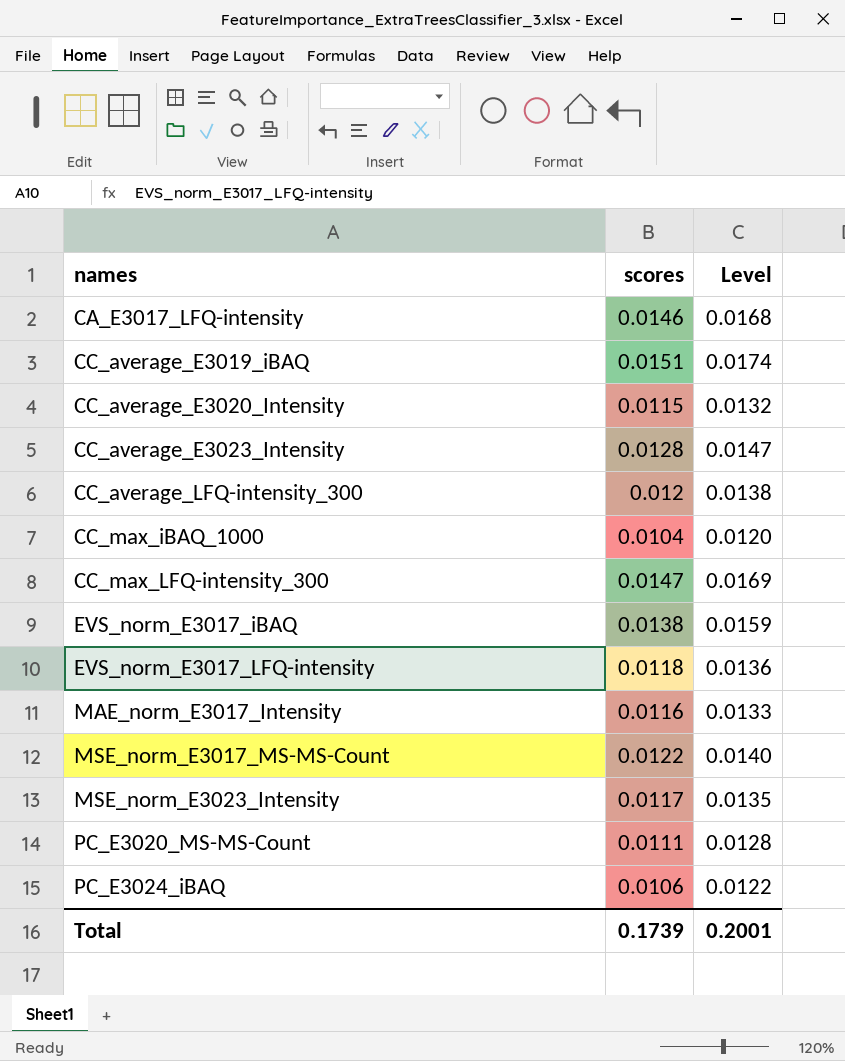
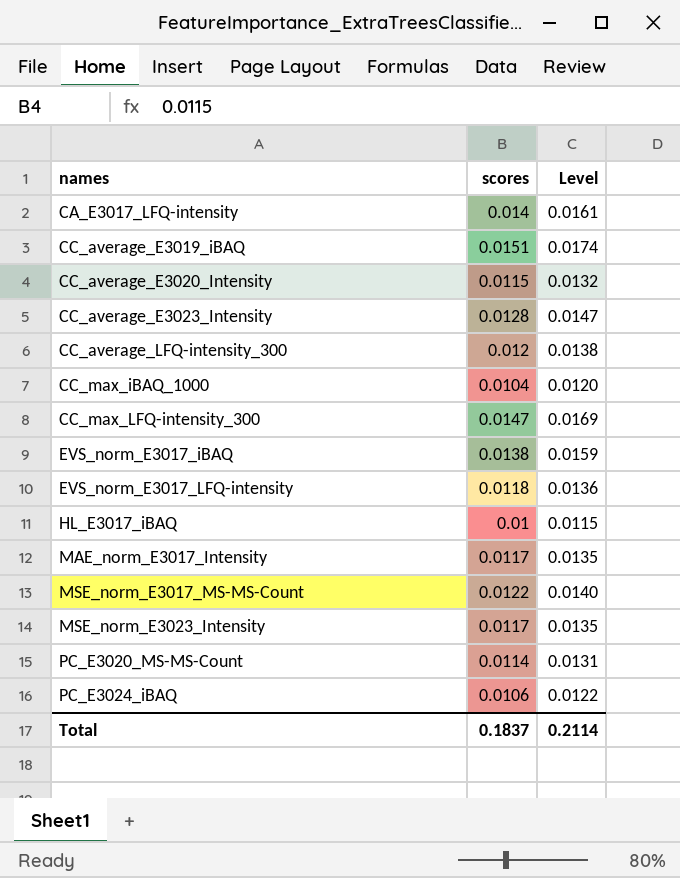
CA_E3017_LFQ-intensity | scores: 0.0146 -> 0.014
CA_E3017_LFQ-intensity | Level: 0.0168 -> 0.0161
row HL_E3017_iBAQ: none -> 0.01 | 0.0115
MAE_norm_E3017_Intensity | scores: 0.0116 -> 0.0117
MAE_norm_E3017_Intensity | Level: 0.0133 -> 0.0135
PC_E3020_MS-MS-Count | scores: 0.0111 -> 0.0114
PC_E3020_MS-MS-Count | Level: 0.0128 -> 0.0131
Total | scores: 0.1739 -> 0.1837
Total | Level: 0.2001 -> 0.2114

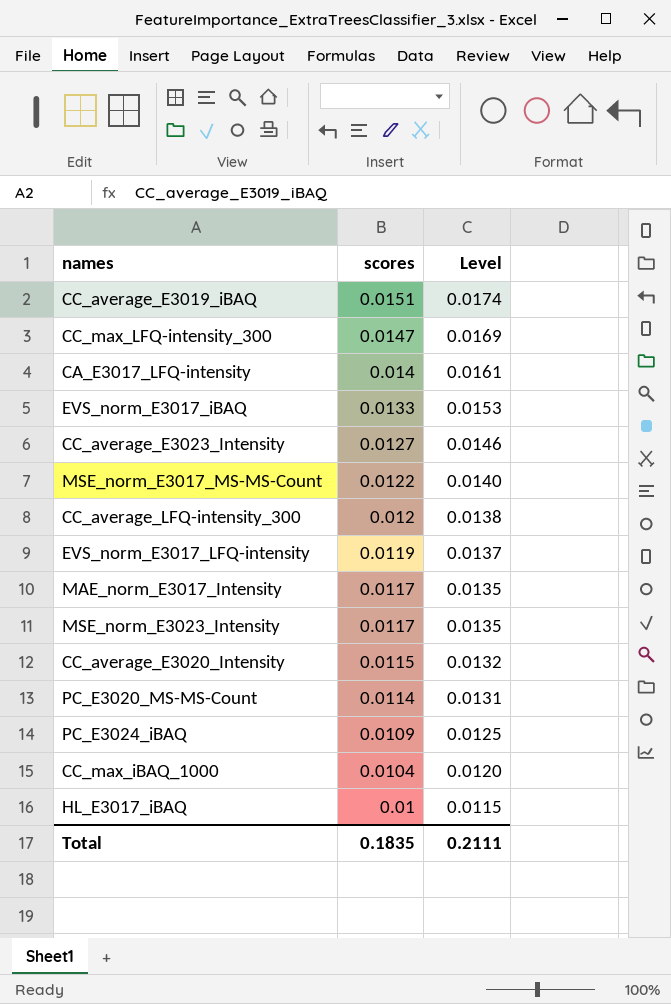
row order: names ascending -> scores descending
EVS_norm_E3017_iBAQ | scores: 0.0138 -> 0.0133
EVS_norm_E3017_iBAQ | Level: 0.0159 -> 0.0153
CC_average_E3023_Intensity | scores: 0.0128 -> 0.0127
CC_average_E3023_Intensity | Level: 0.0147 -> 0.0146
EVS_norm_E3017_LFQ-intensity | scores: 0.0118 -> 0.0119
EVS_norm_E3017_LFQ-intensity | Level: 0.0136 -> 0.0137
PC_E3024_iBAQ | scores: 0.0106 -> 0.0109
PC_E3024_iBAQ | Level: 0.0122 -> 0.0125
Total | scores: 0.1837 -> 0.1835
Total | Level: 0.2114 -> 0.2111

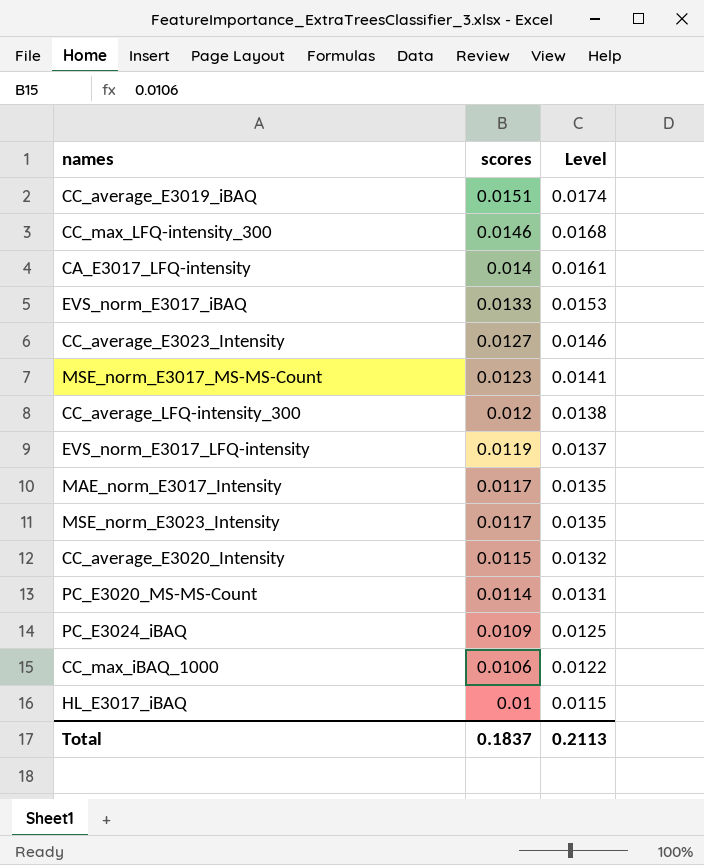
CC_max_LFQ-intensity_300 | scores: 0.0147 -> 0.0146
CC_max_LFQ-intensity_300 | Level: 0.0169 -> 0.0168
MSE_norm_E3017_MS-MS-Count | scores: 0.0122 -> 0.0123
MSE_norm_E3017_MS-MS-Count | Level: 0.0140 -> 0.0141
CC_max_iBAQ_1000 | scores: 0.0104 -> 0.0106
CC_max_iBAQ_1000 | Level: 0.0120 -> 0.0122
Total | scores: 0.1835 -> 0.1837
Total | Level: 0.2111 -> 0.2113

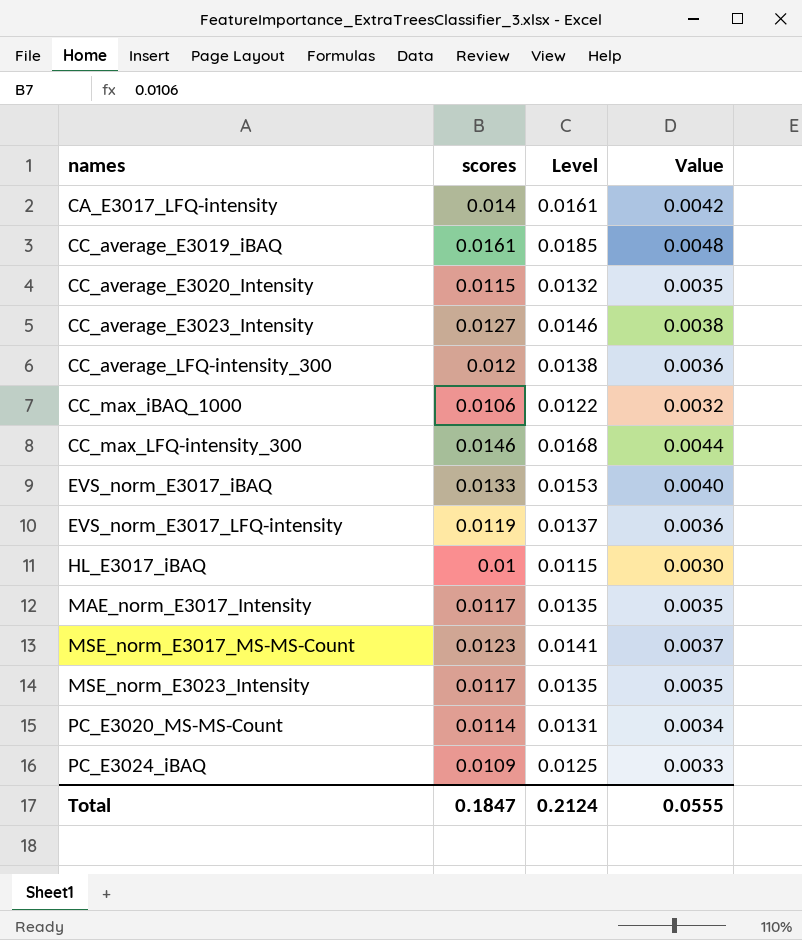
row order: scores descending -> names ascending
column Value | formula: none -> [scores] * 0.3
CC_average_E3019_iBAQ | scores: 0.0151 -> 0.0161
CC_average_E3019_iBAQ | Level: 0.0174 -> 0.0185
Total | scores: 0.1837 -> 0.1847
Total | Level: 0.2113 -> 0.2124

